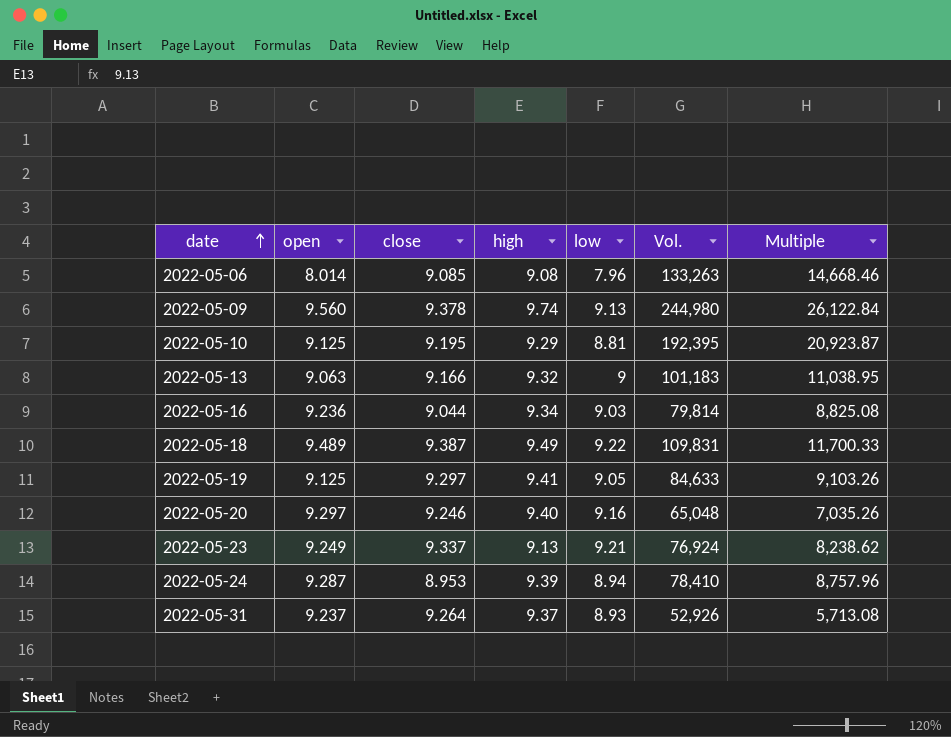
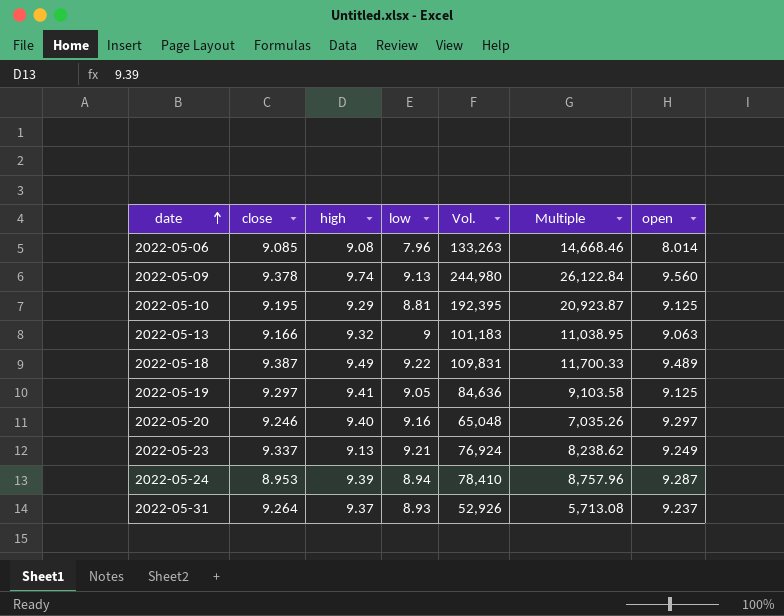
column open | position: 2 -> 7
row 2022-05-16: 9.236 | 9.044 | 9.34 | 9.03 | 79,814 | 8,825.08 -> none
2022-05-19 | Vol.: 84,633 -> 84,636
2022-05-19 | Multiple: 9,103.26 -> 9,103.58

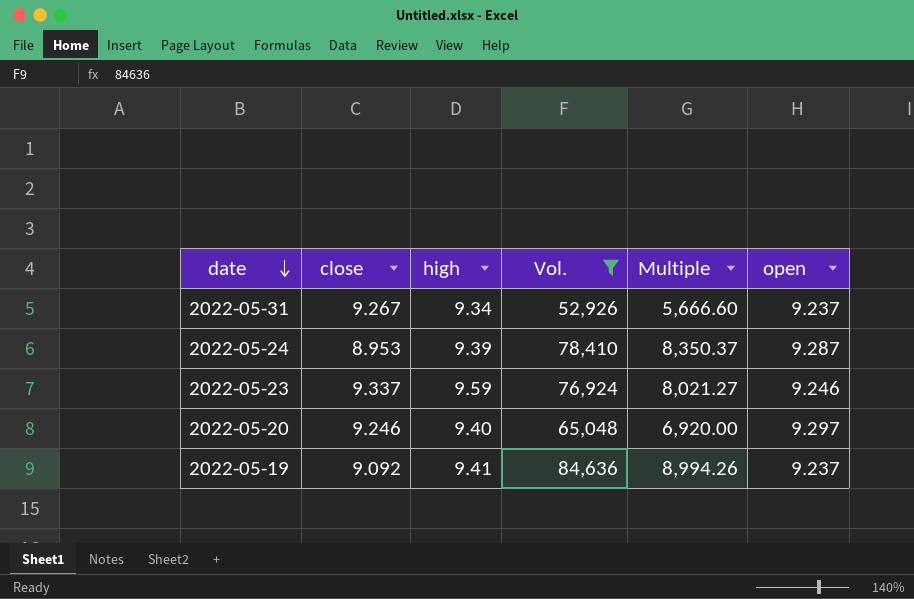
filter: none -> Vol. <= 84,636
row order: date ascending -> date descending
column low | position: 4 -> none
column Multiple | formula: [Vol.] / [close] -> [Vol.] / [high]
2022-05-31 | close: 9.264 -> 9.267
2022-05-31 | high: 9.37 -> 9.34
2022-05-23 | high: 9.13 -> 9.59
2022-05-23 | open: 9.249 -> 9.246
2022-05-19 | close: 9.297 -> 9.092
2022-05-19 | open: 9.125 -> 9.237

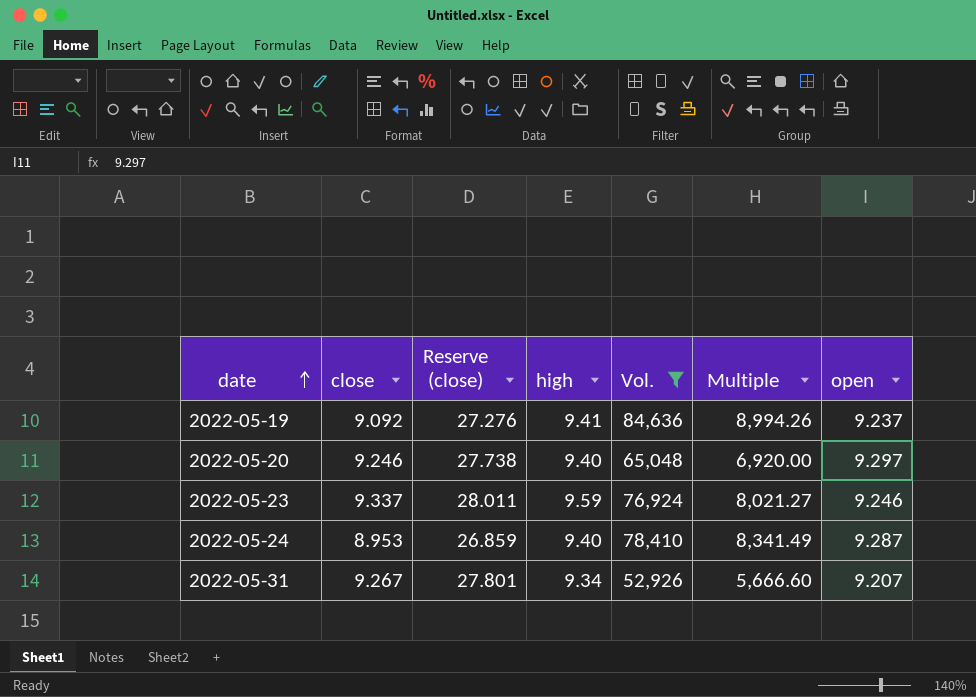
row order: date descending -> date ascending
column Reserve (close) | formula: none -> [close] * 3
2022-05-24 | high: 9.39 -> 9.40
2022-05-24 | Multiple: 8,350.37 -> 8,341.49
2022-05-31 | open: 9.237 -> 9.207

